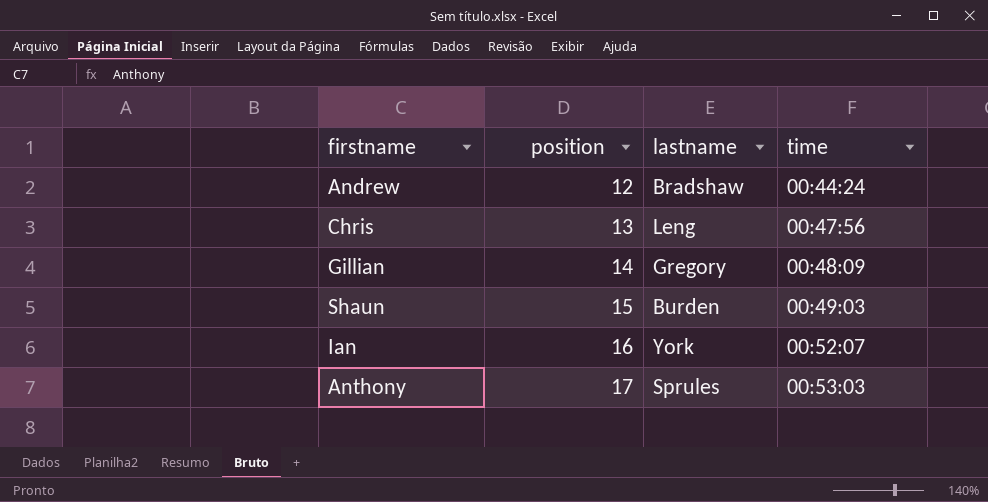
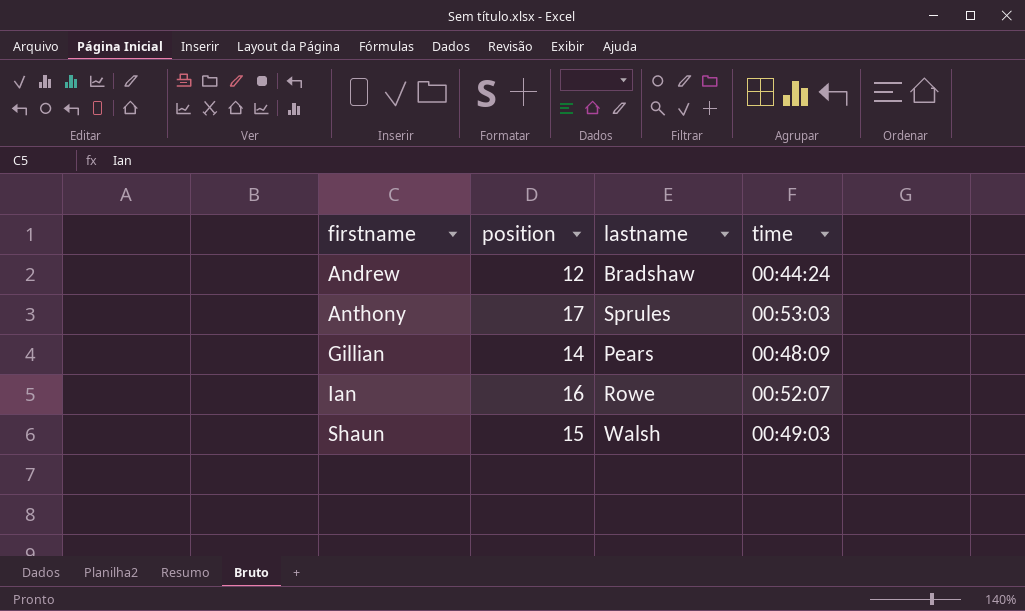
row order: position ascending -> firstname ascending
row Chris: 13 | Leng | 00:47:56 -> none
Gillian | lastname: Gregory -> Pears
Ian | lastname: York -> Rowe
Shaun | lastname: Burden -> Walsh

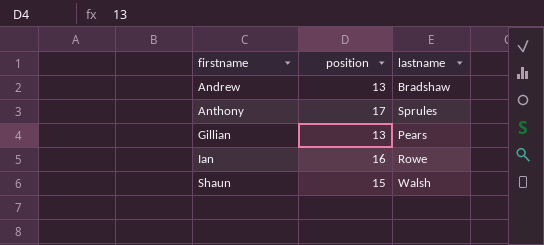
column time | position: 4 -> none
Andrew | position: 12 -> 13
Gillian | position: 14 -> 13

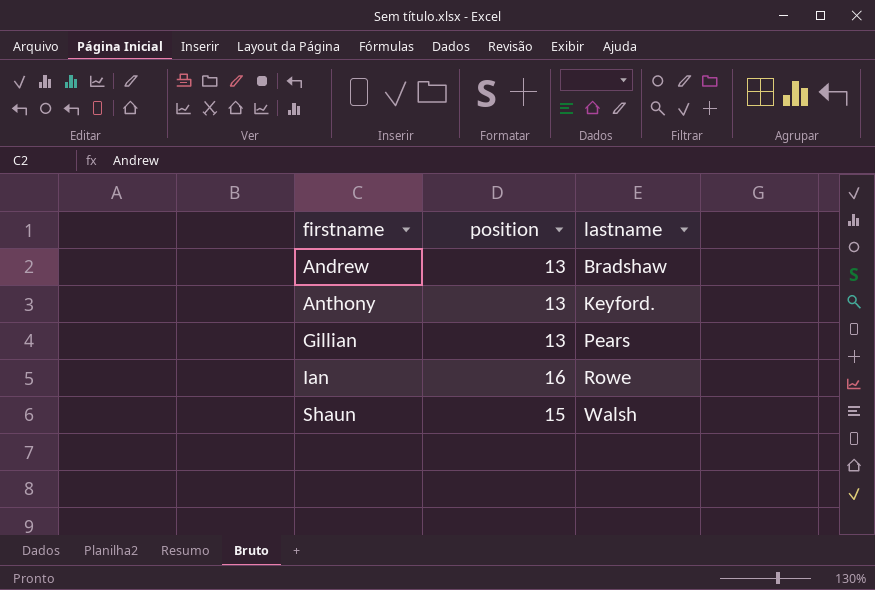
Anthony | position: 17 -> 13
Anthony | lastname: Sprules -> Keyford.

